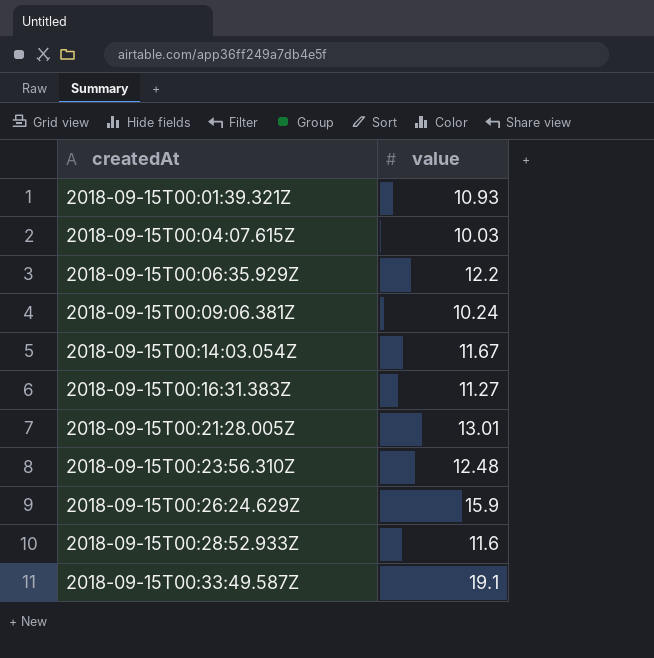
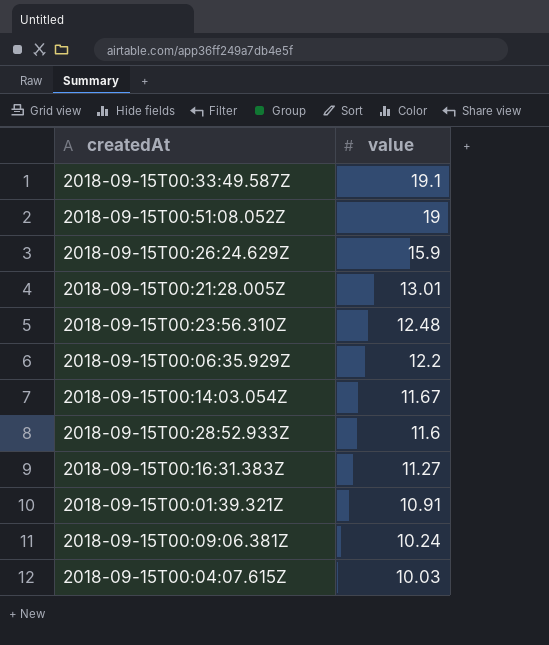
row order: createdAt ascending -> value descending
row 2018-09-15T00:51:08.052Z: none -> 19
2018-09-15T00:01:39.321Z | value: 10.93 -> 10.91

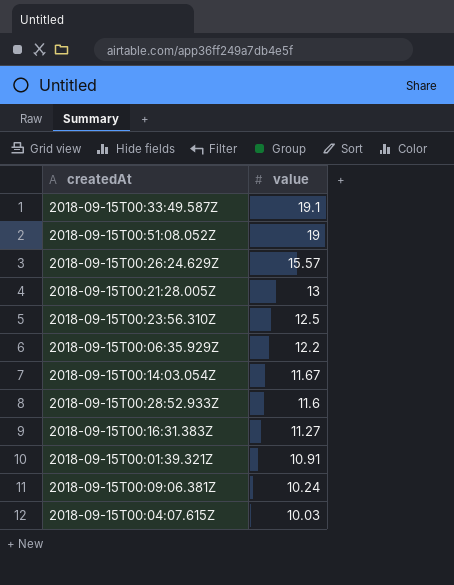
2018-09-15T00:26:24.629Z | value: 15.9 -> 15.57
2018-09-15T00:21:28.005Z | value: 13.01 -> 13
2018-09-15T00:23:56.310Z | value: 12.48 -> 12.5

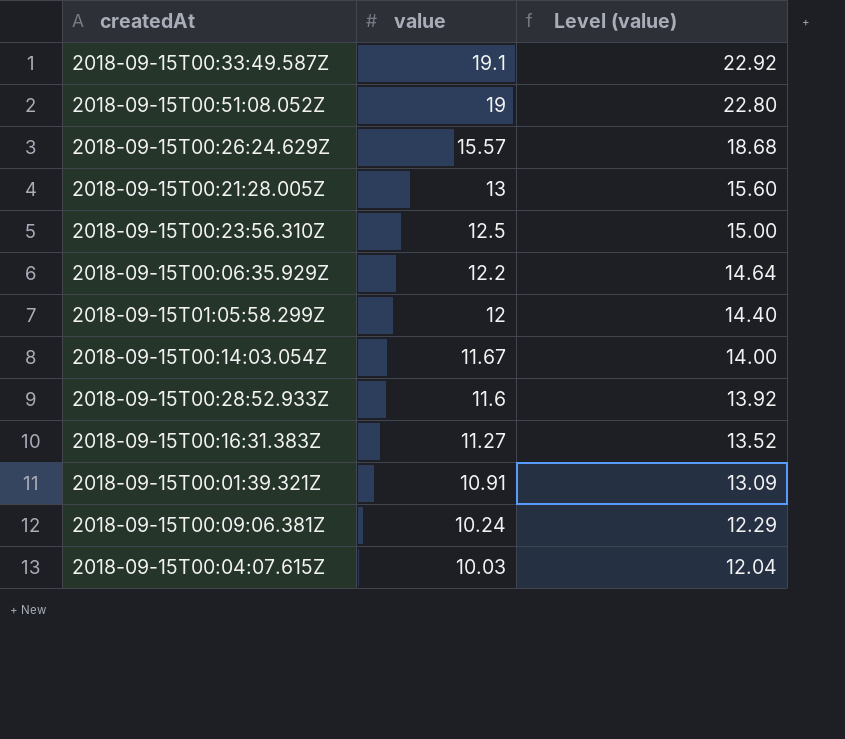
column Level (value) | formula: none -> [value] * 1.2
row 2018-09-15T01:05:58.299Z: none -> 12 | 14.40

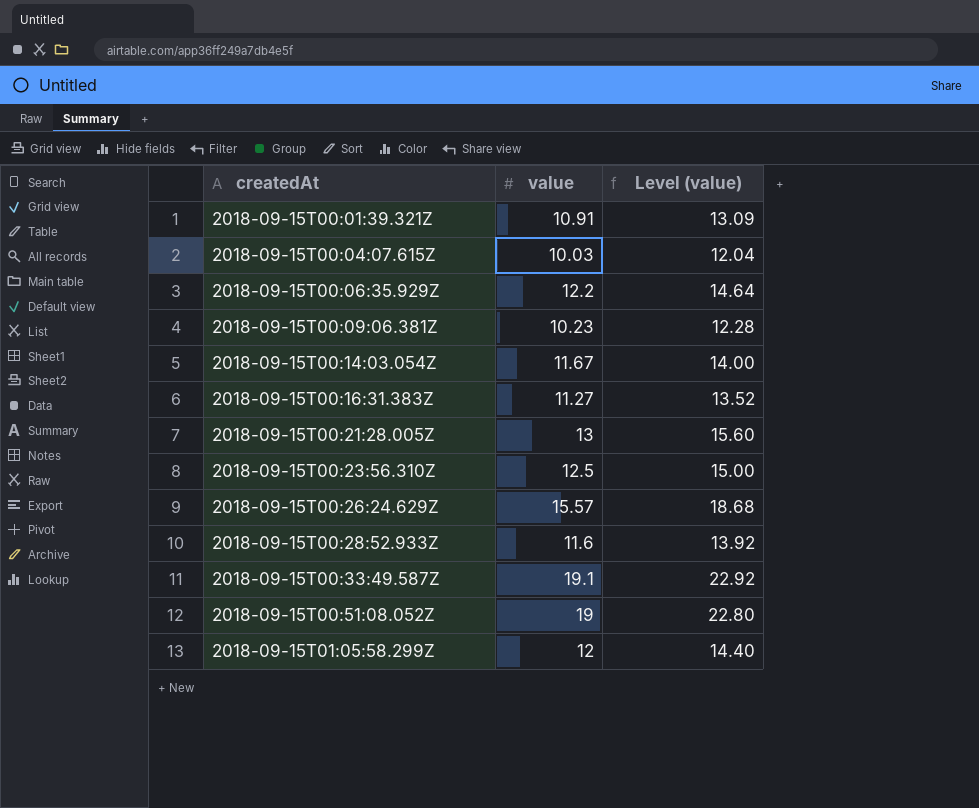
row order: value descending -> createdAt ascending
2018-09-15T00:09:06.381Z | value: 10.24 -> 10.23
2018-09-15T00:09:06.381Z | Level (value): 12.29 -> 12.28

